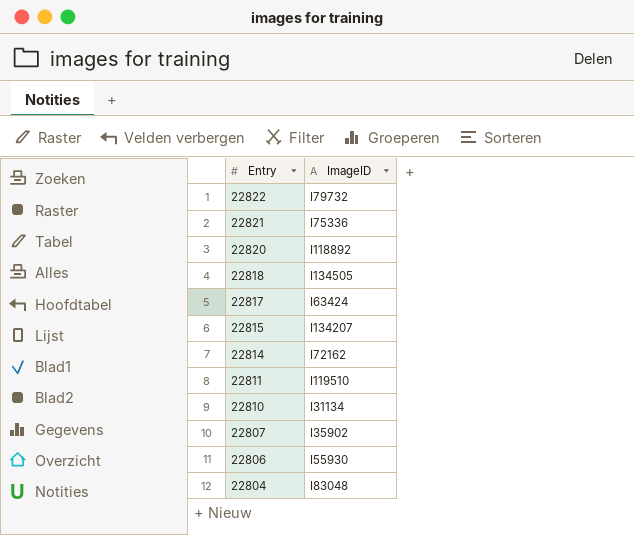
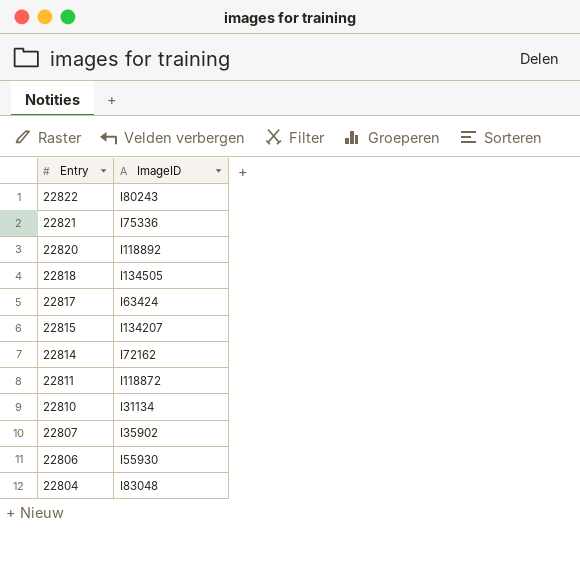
22822 | ImageID: I79732 -> I80243
22811 | ImageID: I119510 -> I118872

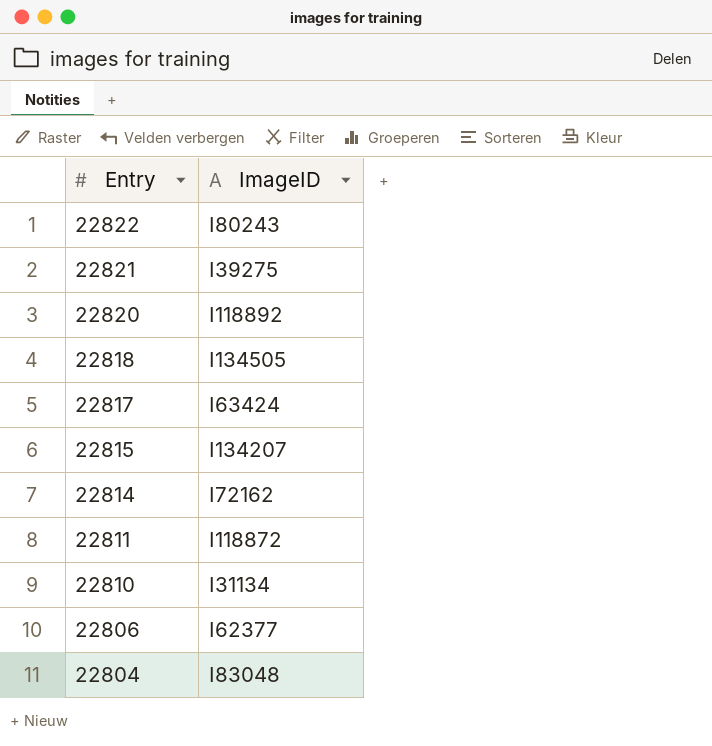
row 22807: I35902 -> none
22821 | ImageID: I75336 -> I39275
22806 | ImageID: I55930 -> I62377

